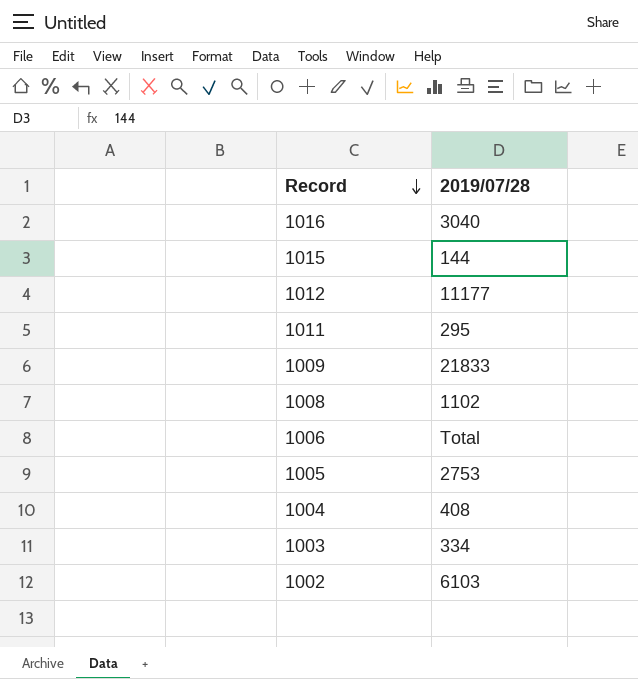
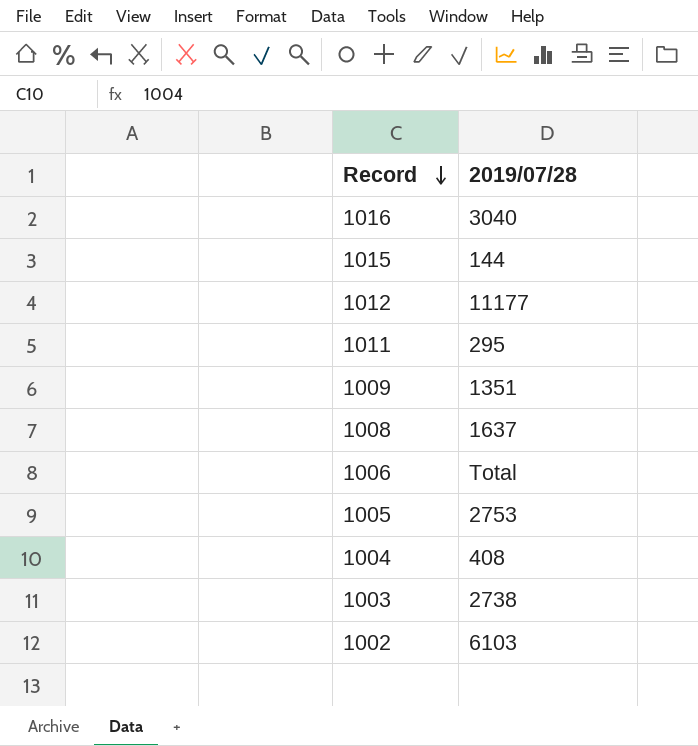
1009 | 2019/07/28: 21833 -> 1351
1008 | 2019/07/28: 1102 -> 1637
1003 | 2019/07/28: 334 -> 2738

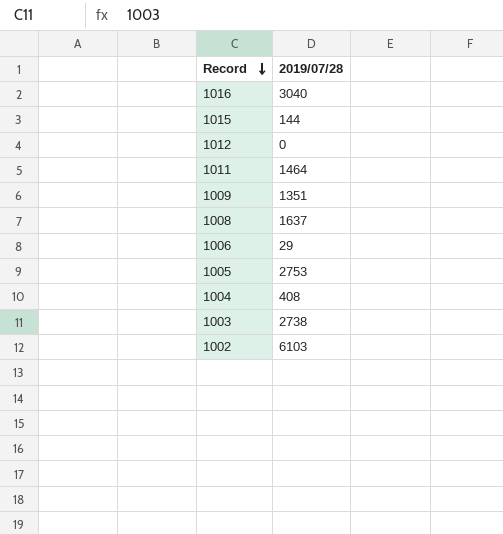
1012 | 2019/07/28: 11177 -> 0
1011 | 2019/07/28: 295 -> 1464
1006 | 2019/07/28: Total -> 29

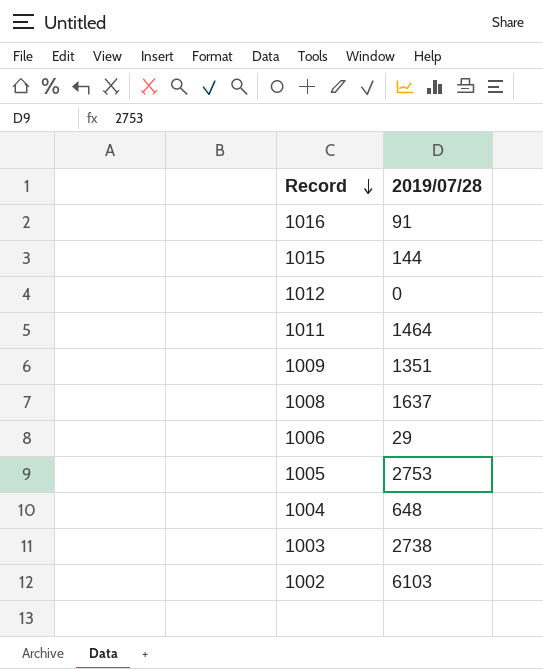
1016 | 2019/07/28: 3040 -> 91
1004 | 2019/07/28: 408 -> 648

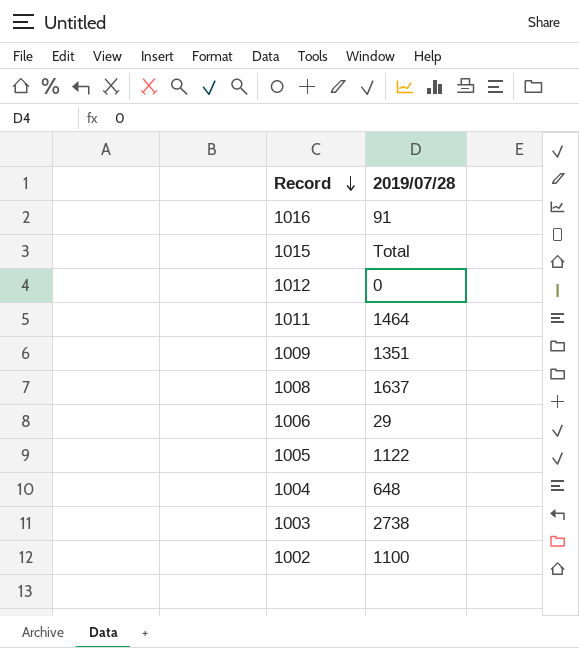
1015 | 2019/07/28: 144 -> Total
1005 | 2019/07/28: 2753 -> 1122
1002 | 2019/07/28: 6103 -> 1100

